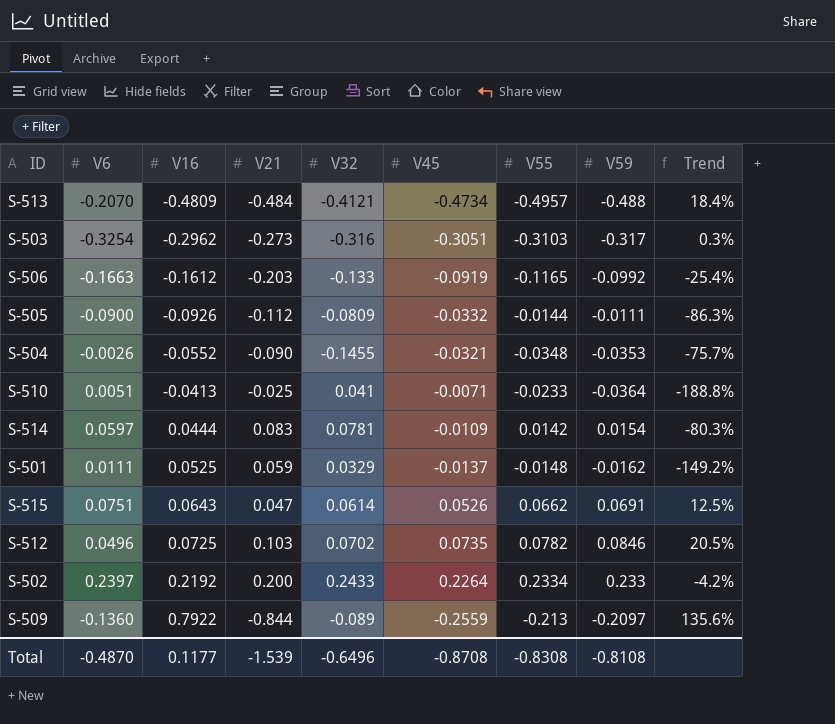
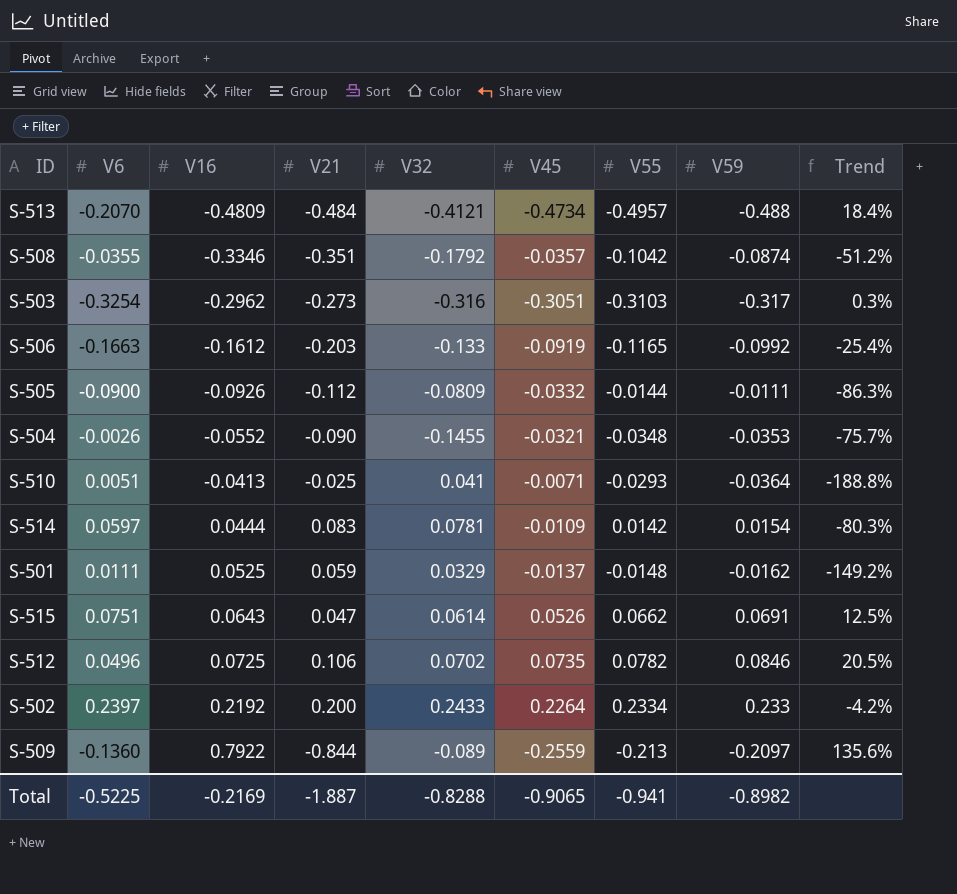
row S-508: none -> -0.0355 | -0.3346 | -0.351 | -0.1792 | -0.0357 | -0.1042 | -0.0874 | -51.2%
S-510 | V55: -0.0233 -> -0.0293
S-512 | V21: 0.103 -> 0.106
Total | V6: -0.4870 -> -0.5225
Total | V16: 0.1177 -> -0.2169
Total | V21: -1.539 -> -1.887
Total | V32: -0.6496 -> -0.8288
Total | V45: -0.8708 -> -0.9065
Total | V55: -0.8308 -> -0.941
Total | V59: -0.8108 -> -0.8982

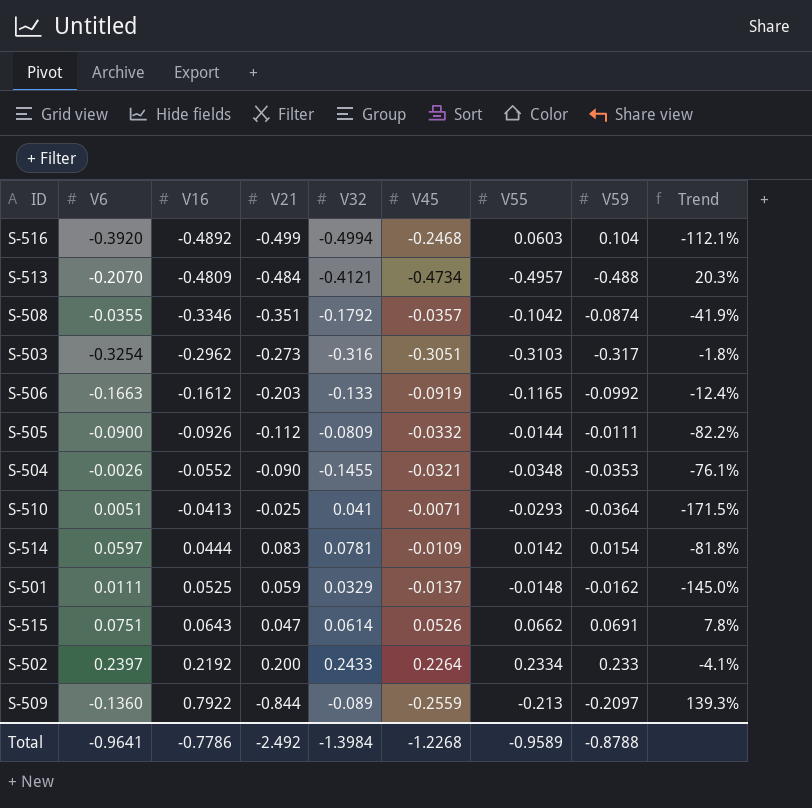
column Trend | formula: ([V59] - [V32]) / [V32] -> ([V55] - [V32]) / [V32]
row S-512: 0.0496 | 0.0725 | 0.106 | 0.0702 | 0.0735 | 0.0782 | 0.0846 | 20.5% -> none
row S-516: none -> -0.3920 | -0.4892 | -0.499 | -0.4994 | -0.2468 | 0.0603 | 0.104 | -112.1%
Total | V6: -0.5225 -> -0.9641
Total | V16: -0.2169 -> -0.7786
Total | V21: -1.887 -> -2.492
Total | V32: -0.8288 -> -1.3984
Total | V45: -0.9065 -> -1.2268
Total | V55: -0.941 -> -0.9589
Total | V59: -0.8982 -> -0.8788

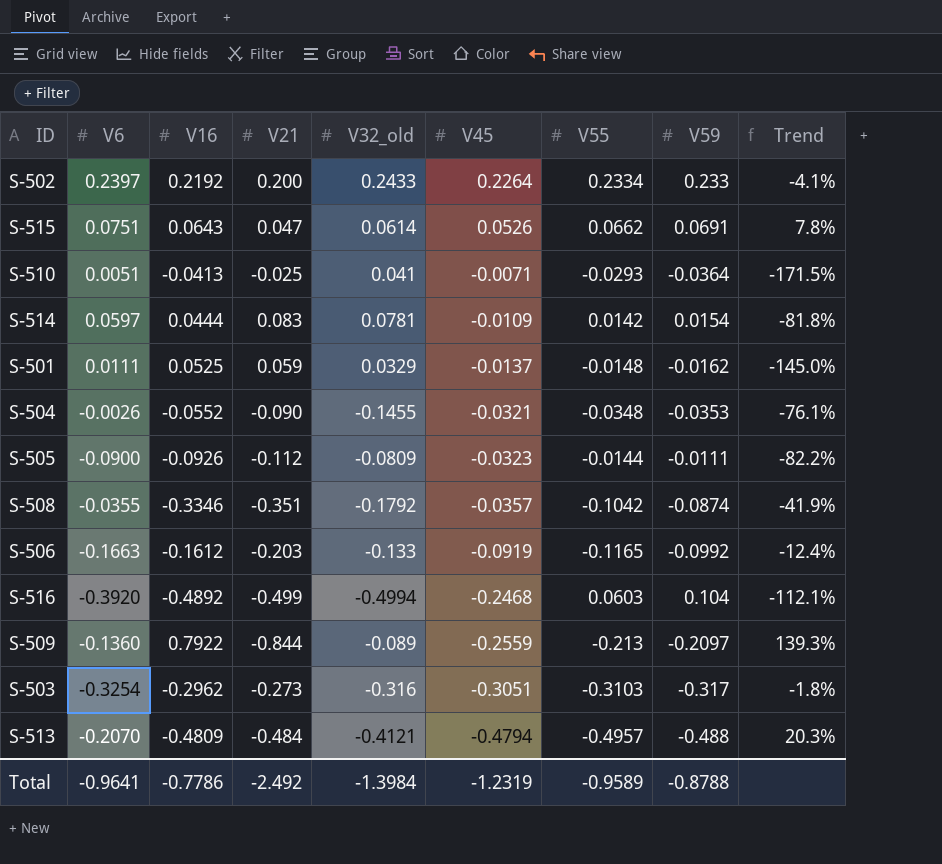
row order: V16 ascending -> V45 descending
column name: V32 -> V32_old
S-505 | V45: -0.0332 -> -0.0323
S-513 | V45: -0.4734 -> -0.4794
Total | V45: -1.2268 -> -1.2319

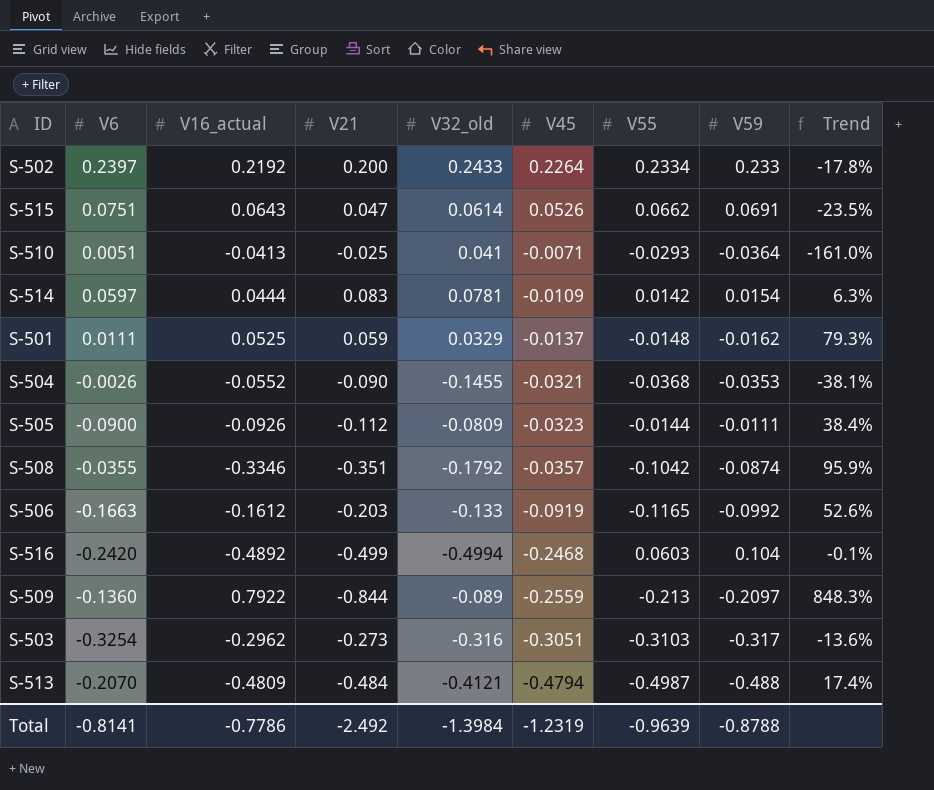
column name: V16 -> V16_actual
column Trend | formula: ([V55] - [V32_old]) / [V32_old] -> ([V21] - [V32_old]) / [V32_old]
S-504 | V55: -0.0348 -> -0.0368
S-516 | V6: -0.3920 -> -0.2420
S-513 | V55: -0.4957 -> -0.4987
Total | V6: -0.9641 -> -0.8141
Total | V55: -0.9589 -> -0.9639

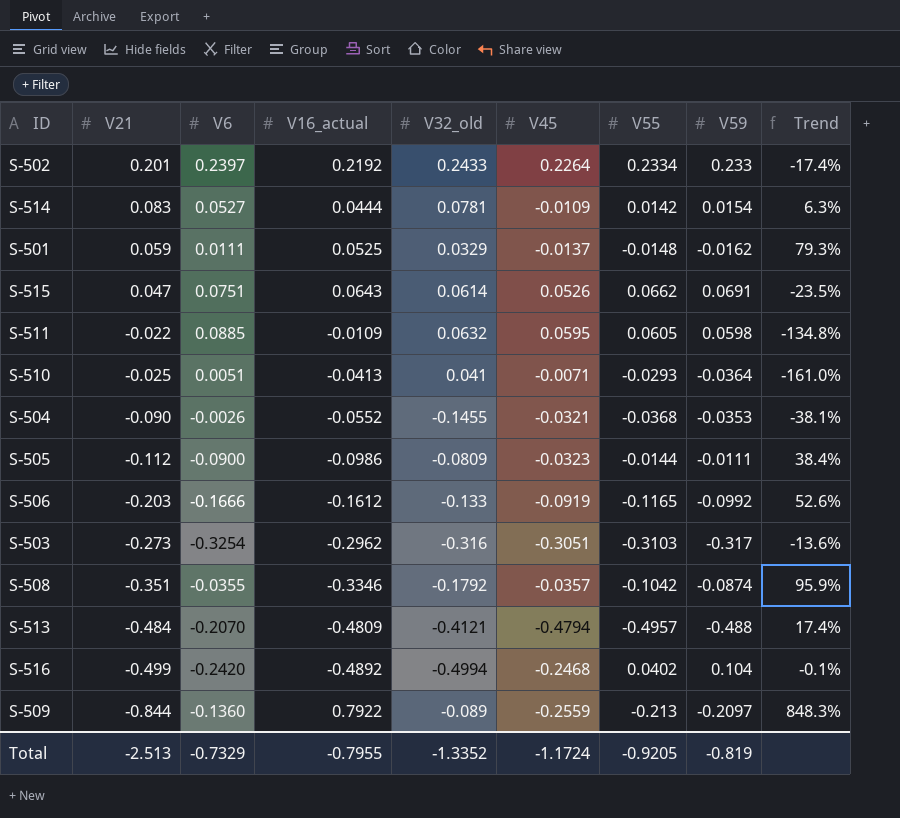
row order: V45 descending -> V21 descending
column V21 | position: 4 -> 2
S-502 | V21: 0.200 -> 0.201
S-502 | Trend: -17.8% -> -17.4%
S-514 | V6: 0.0597 -> 0.0527
row S-511: none -> -0.022 | 0.0885 | -0.0109 | 0.0632 | 0.0595 | 0.0605 | 0.0598 | -134.8%
S-505 | V16_actual: -0.0926 -> -0.0986
S-506 | V6: -0.1663 -> -0.1666
S-513 | V55: -0.4987 -> -0.4957
S-516 | V55: 0.0603 -> 0.0402
Total | V21: -2.492 -> -2.513
Total | V6: -0.8141 -> -0.7329
Total | V16_actual: -0.7786 -> -0.7955
Total | V32_old: -1.3984 -> -1.3352
Total | V45: -1.2319 -> -1.1724
Total | V55: -0.9639 -> -0.9205
Total | V59: -0.8788 -> -0.819

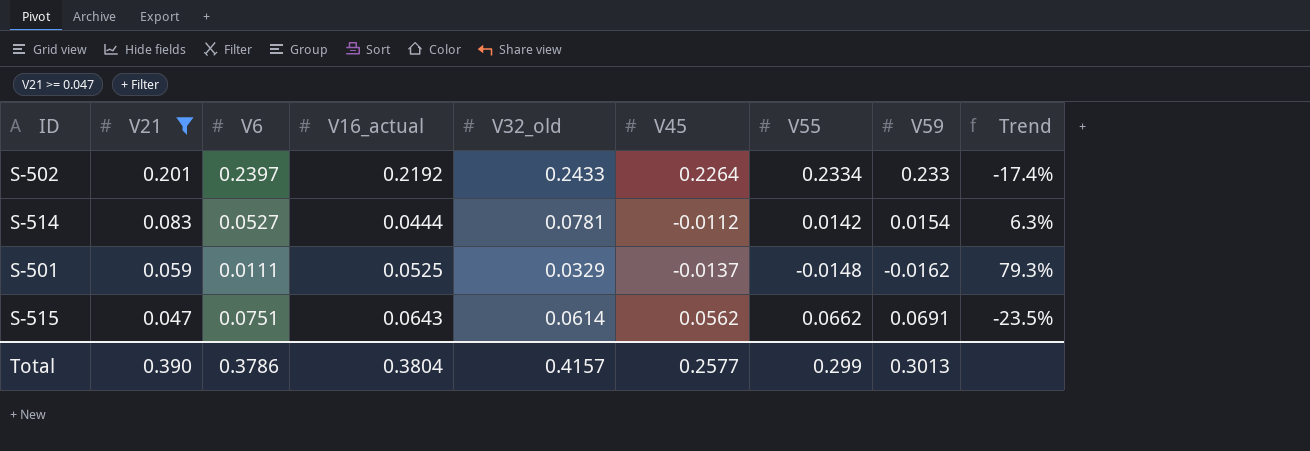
filter: none -> V21 >= 0.047
S-514 | V45: -0.0109 -> -0.0112
S-515 | V45: 0.0526 -> 0.0562
Total | V21: -2.513 -> 0.390
Total | V6: -0.7329 -> 0.3786
Total | V16_actual: -0.7955 -> 0.3804
Total | V32_old: -1.3352 -> 0.4157
Total | V45: -1.1724 -> 0.2577
Total | V55: -0.9205 -> 0.299
Total | V59: -0.819 -> 0.3013

